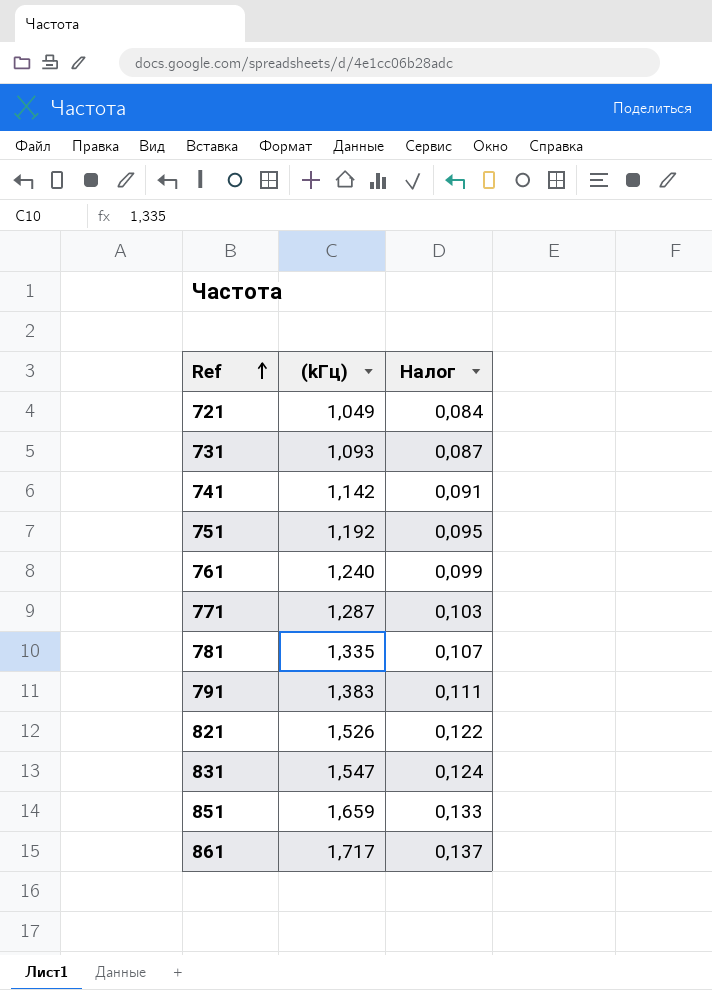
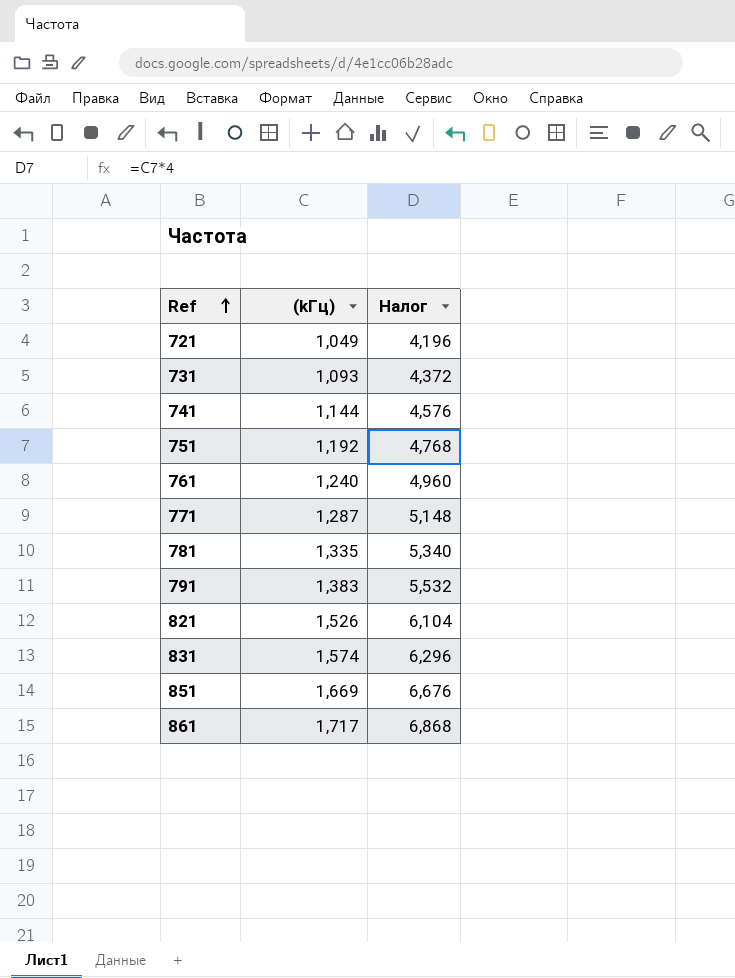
column Налог | formula: [(kГц)] * 0,08 -> [(kГц)] * 4
741 | (kГц): 1,142 -> 1,144
831 | (kГц): 1,547 -> 1,574
851 | (kГц): 1,659 -> 1,669

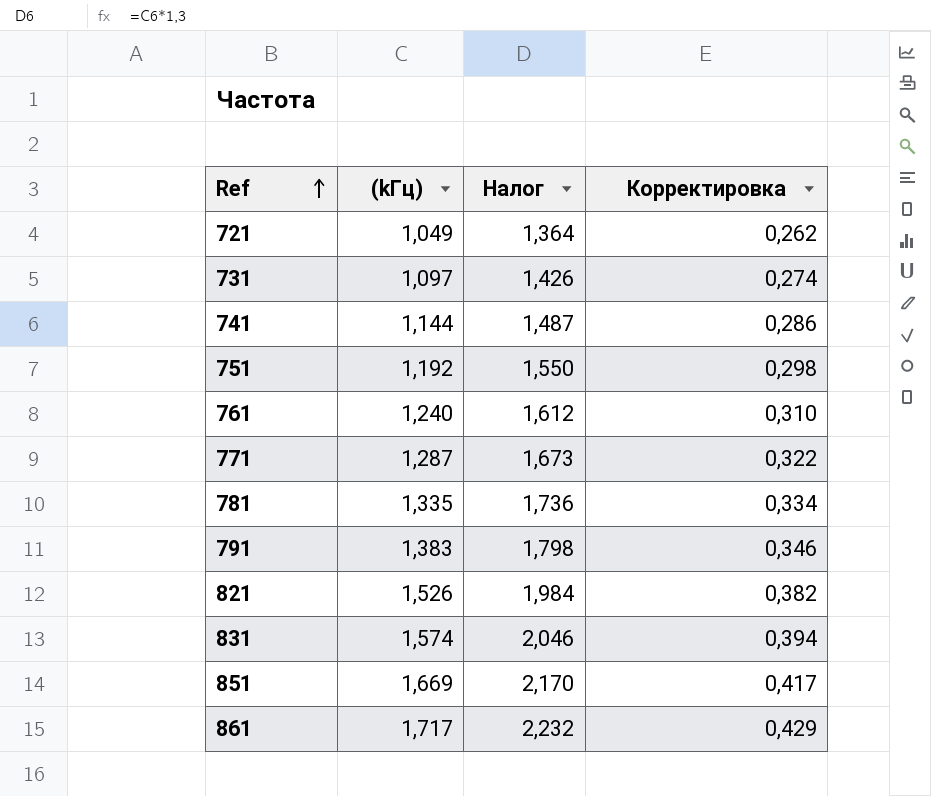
column Налог | formula: [(kГц)] * 4 -> [(kГц)] * 1,3
column Корректировка | formula: none -> [(kГц)] * 0,25
731 | (kГц): 1,093 -> 1,097

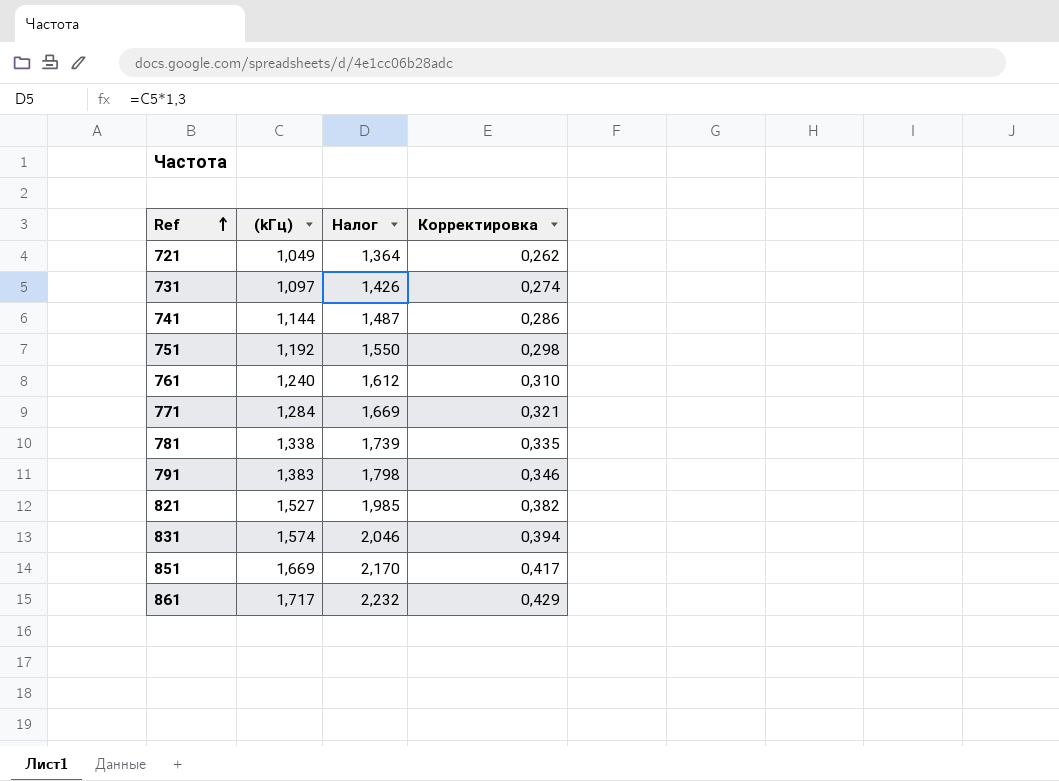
771 | (kГц): 1,287 -> 1,284
771 | Налог: 1,673 -> 1,669
771 | Корректировка: 0,322 -> 0,321
781 | (kГц): 1,335 -> 1,338
781 | Налог: 1,736 -> 1,739
781 | Корректировка: 0,334 -> 0,335
821 | (kГц): 1,526 -> 1,527
821 | Налог: 1,984 -> 1,985

